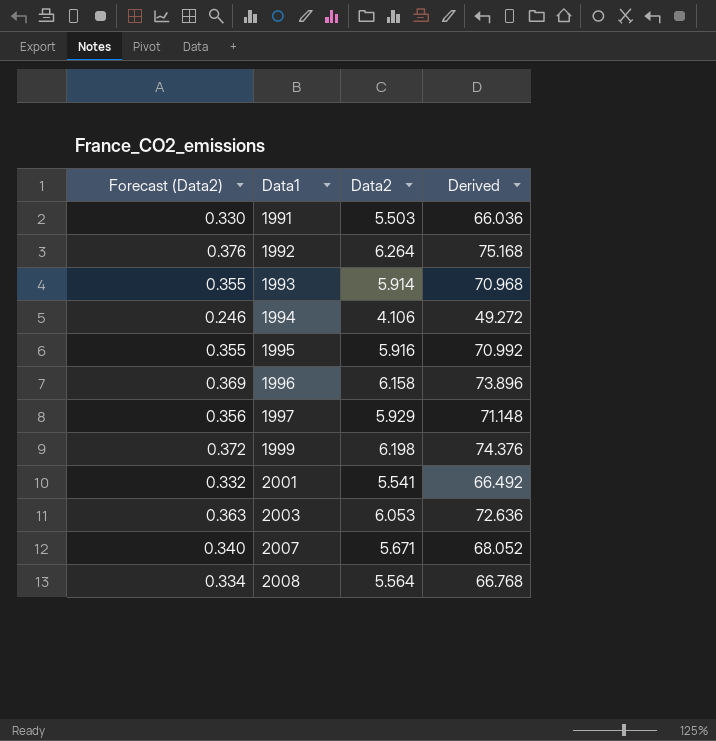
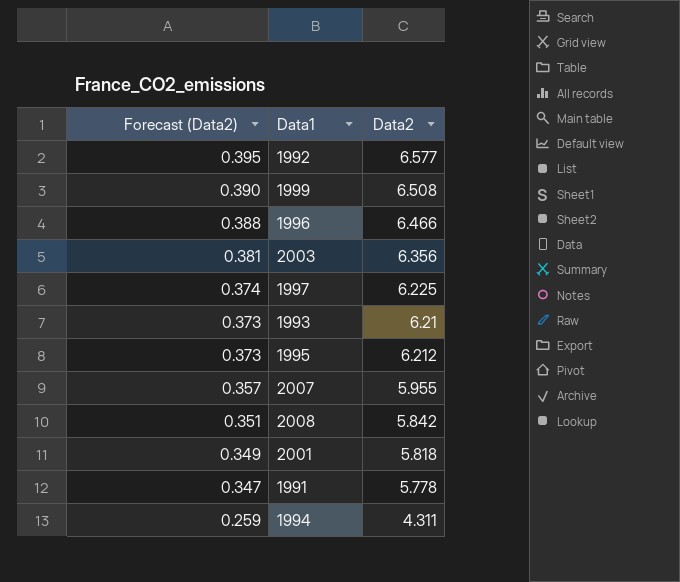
row order: Data1 ascending -> Forecast (Data2) descending
column Derived | formula: [Data2] * 12 -> none
1992 | Forecast (Data2): 0.376 -> 0.395
1992 | Data2: 6.264 -> 6.577
1999 | Forecast (Data2): 0.372 -> 0.390
1999 | Data2: 6.198 -> 6.508
1996 | Forecast (Data2): 0.369 -> 0.388
1996 | Data2: 6.158 -> 6.466
2003 | Forecast (Data2): 0.363 -> 0.381
2003 | Data2: 6.053 -> 6.356
1997 | Forecast (Data2): 0.356 -> 0.374
1997 | Data2: 5.929 -> 6.225
1993 | Forecast (Data2): 0.355 -> 0.373
1993 | Data2: 5.914 -> 6.21
1995 | Forecast (Data2): 0.355 -> 0.373
1995 | Data2: 5.916 -> 6.212
2007 | Forecast (Data2): 0.340 -> 0.357
2007 | Data2: 5.671 -> 5.955
2008 | Forecast (Data2): 0.334 -> 0.351
2008 | Data2: 5.564 -> 5.842
2001 | Forecast (Data2): 0.332 -> 0.349
2001 | Data2: 5.541 -> 5.818
1991 | Forecast (Data2): 0.330 -> 0.347
1991 | Data2: 5.503 -> 5.778
1994 | Forecast (Data2): 0.246 -> 0.259
1994 | Data2: 4.106 -> 4.311

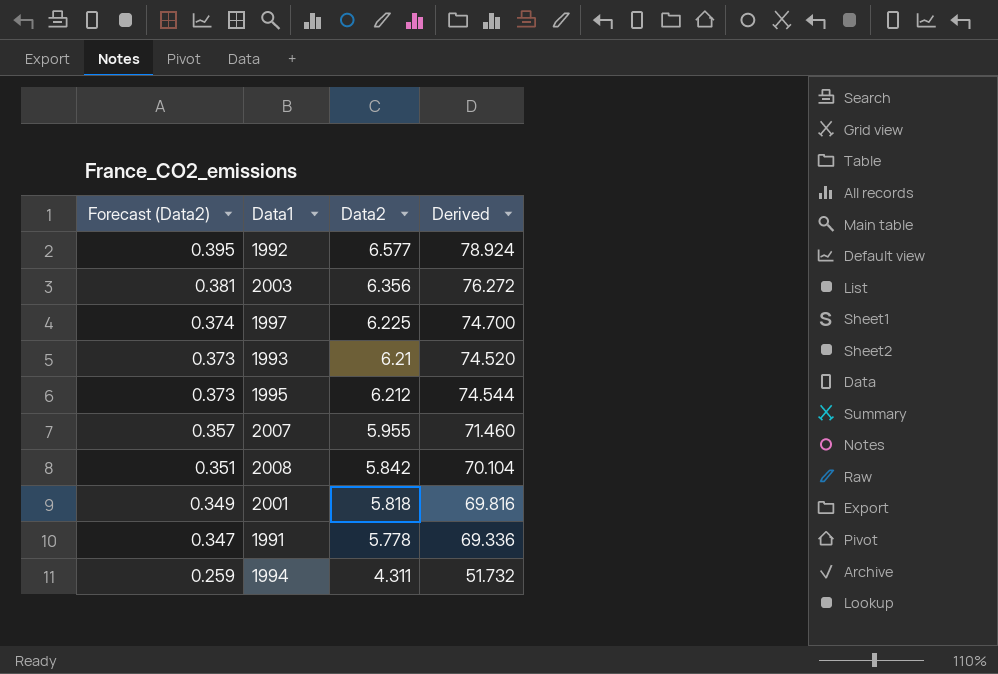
column Derived | formula: none -> [Data2] * 12
row 1999: 0.390 | 6.508 -> none
row 1996: 0.388 | 6.466 -> none

